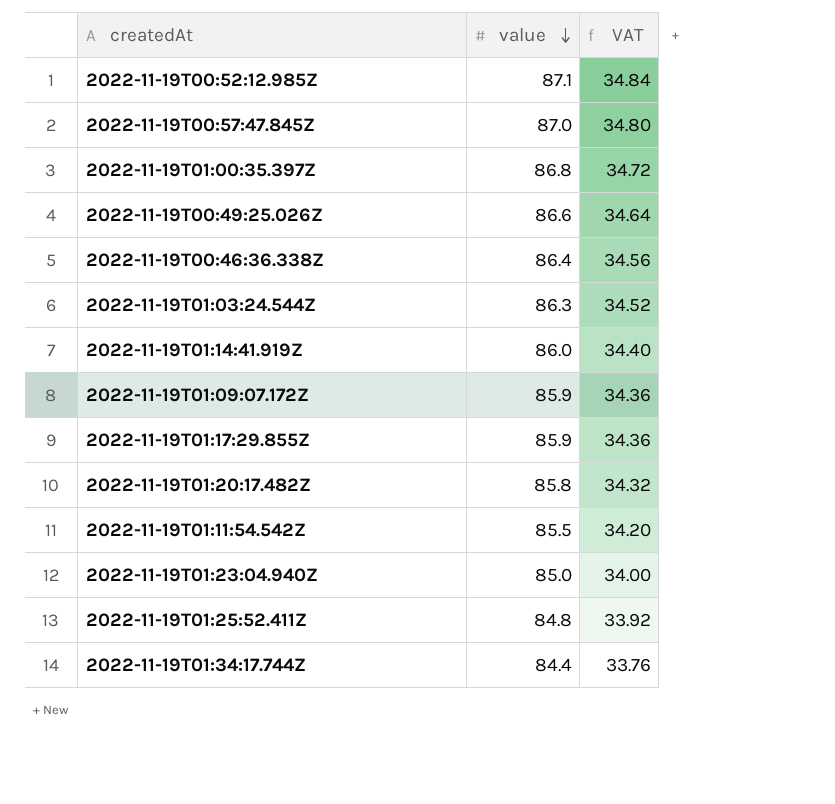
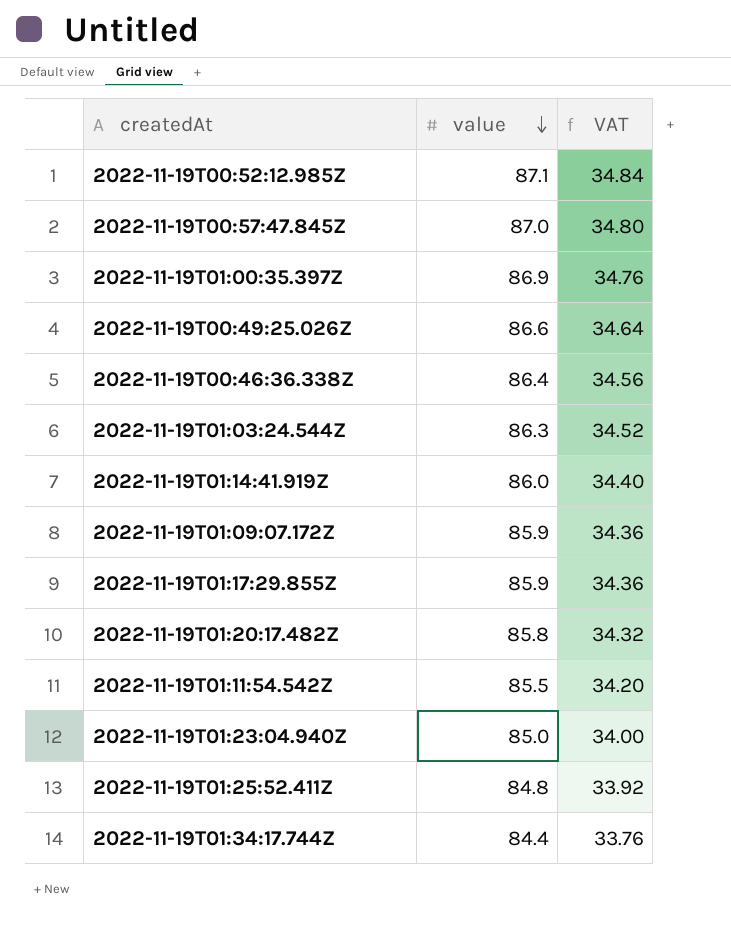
2022-11-19T01:00:35.397Z | value: 86.8 -> 86.9
2022-11-19T01:00:35.397Z | VAT: 34.72 -> 34.76

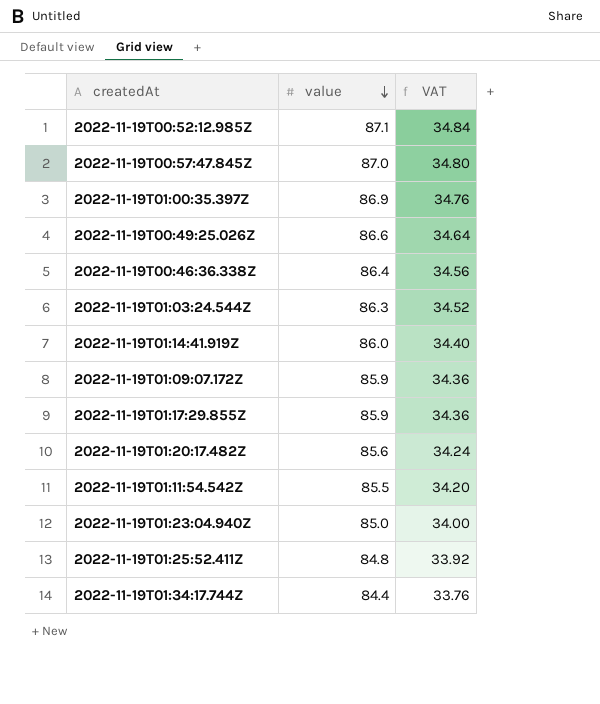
2022-11-19T01:20:17.482Z | value: 85.8 -> 85.6
2022-11-19T01:20:17.482Z | VAT: 34.32 -> 34.24

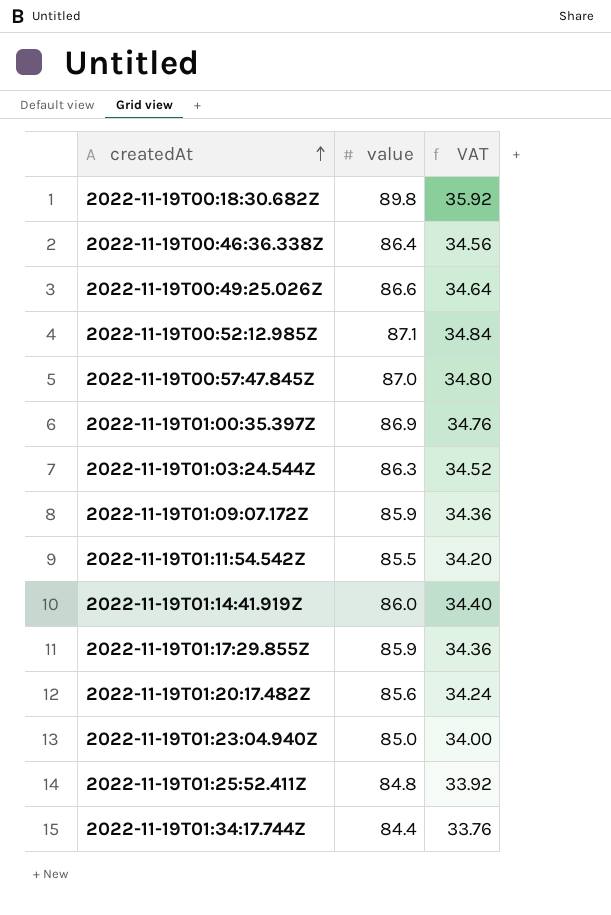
row order: value descending -> createdAt ascending
row 2022-11-19T00:18:30.682Z: none -> 89.8 | 35.92

